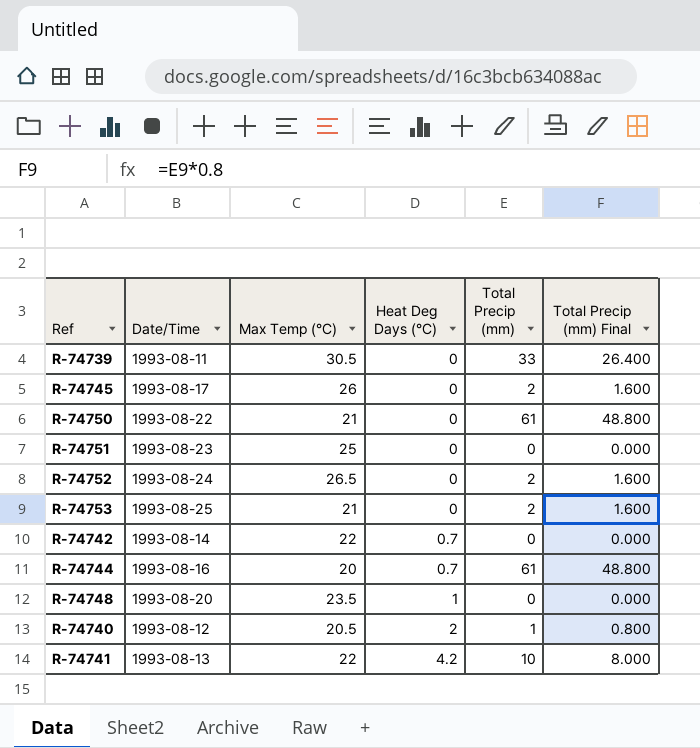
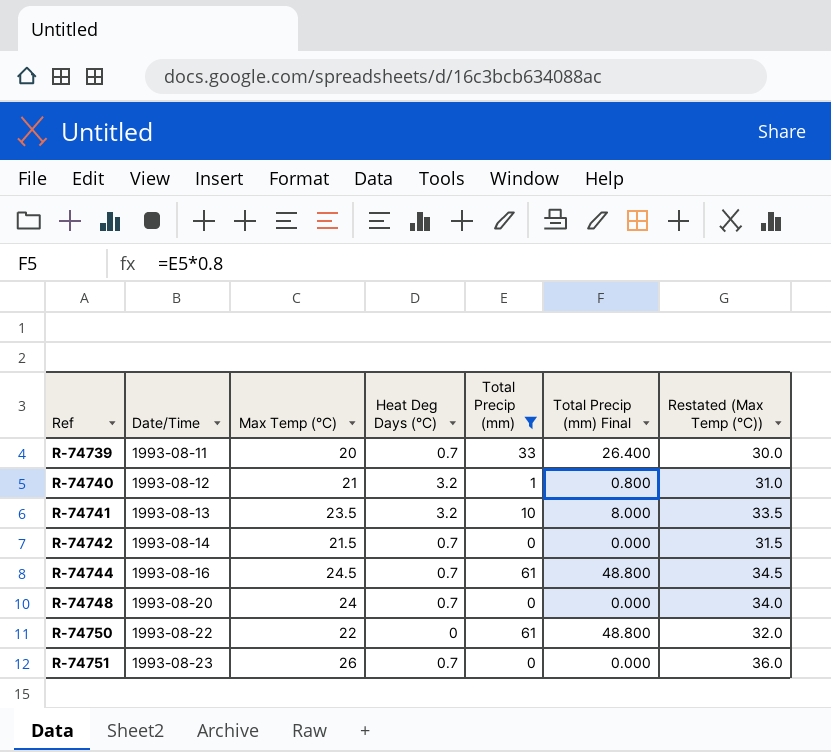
filter: none -> Total Precip (mm) != 2
row order: Heat Deg Days (°C) ascending -> Ref ascending
column Restated (Max Temp (°C)) | formula: none -> [Max Temp (°C)] + 10
R-74739 | Max Temp (°C): 30.5 -> 20
R-74739 | Heat Deg Days (°C): 0 -> 0.7
R-74740 | Max Temp (°C): 20.5 -> 21
R-74740 | Heat Deg Days (°C): 2 -> 3.2
R-74741 | Max Temp (°C): 22 -> 23.5
R-74741 | Heat Deg Days (°C): 4.2 -> 3.2
R-74742 | Max Temp (°C): 22 -> 21.5
R-74744 | Max Temp (°C): 20 -> 24.5
R-74748 | Max Temp (°C): 23.5 -> 24
R-74748 | Heat Deg Days (°C): 1 -> 0.7
R-74750 | Max Temp (°C): 21 -> 22
R-74751 | Max Temp (°C): 25 -> 26
R-74751 | Heat Deg Days (°C): 0 -> 0.7

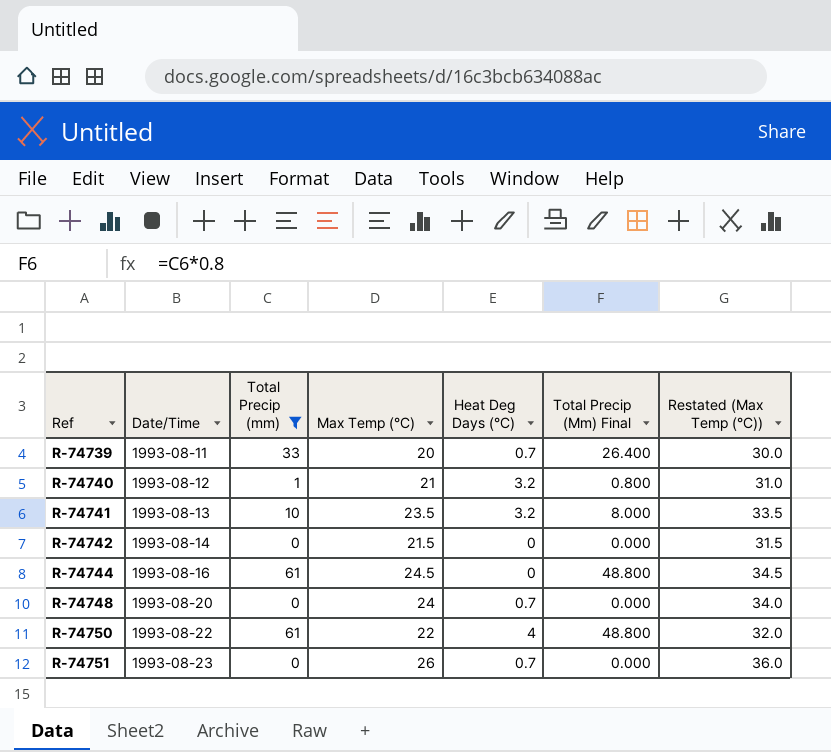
column Total Precip (mm) | position: 5 -> 3
column name: Total Precip (mm) Final -> Total Precip (Mm) Final
R-74742 | Heat Deg Days (°C): 0.7 -> 0
R-74744 | Heat Deg Days (°C): 0.7 -> 0
R-74750 | Heat Deg Days (°C): 0 -> 4

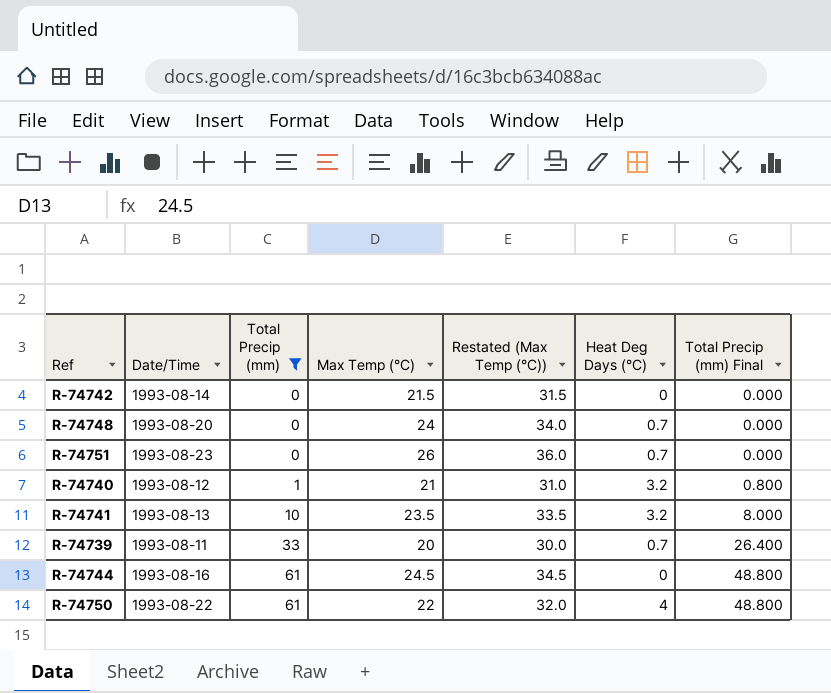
row order: Ref ascending -> Total Precip (mm) ascending
column Restated (Max Temp (°C)) | position: 7 -> 5
column name: Total Precip (Mm) Final -> Total Precip (mm) Final

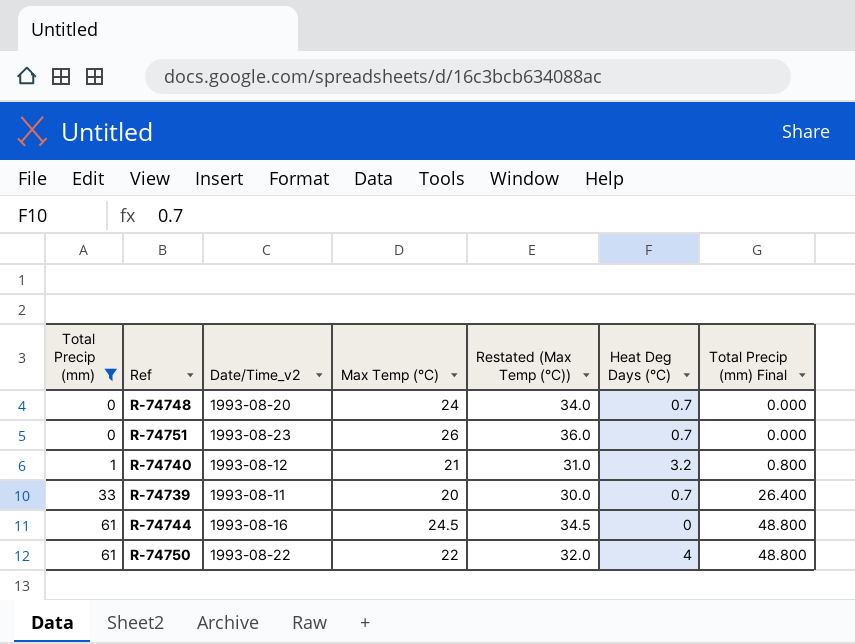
column Total Precip (mm) | position: 3 -> 1
column name: Date/Time -> Date/Time_v2
row R-74742: 1993-08-14 | 0 | 21.5 | 31.5 | 0 | 0.000 -> none
row R-74741: 1993-08-13 | 10 | 23.5 | 33.5 | 3.2 | 8.000 -> none

